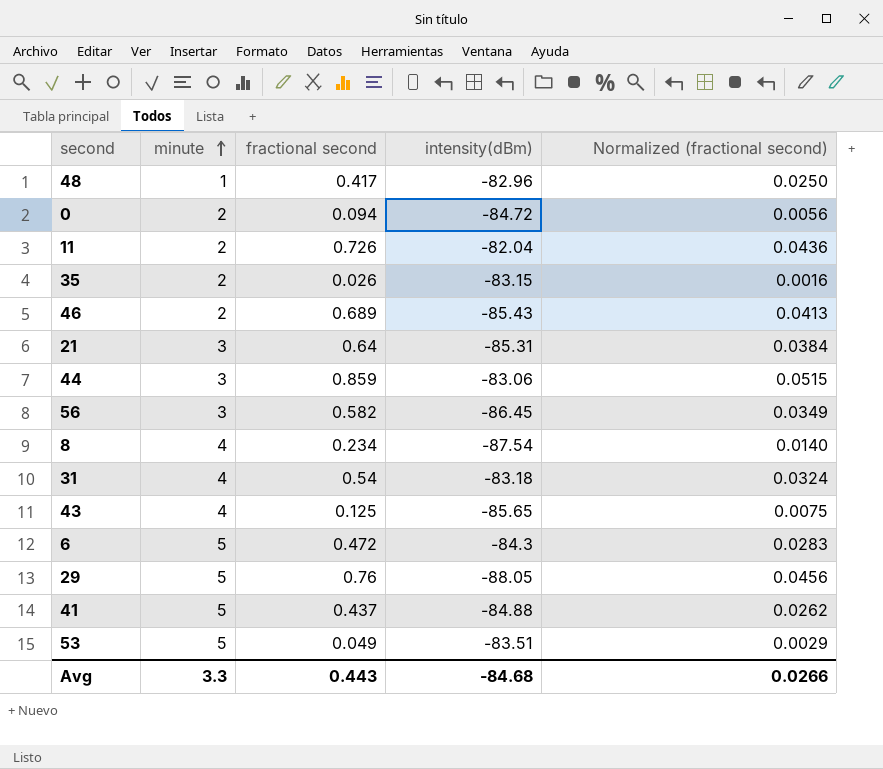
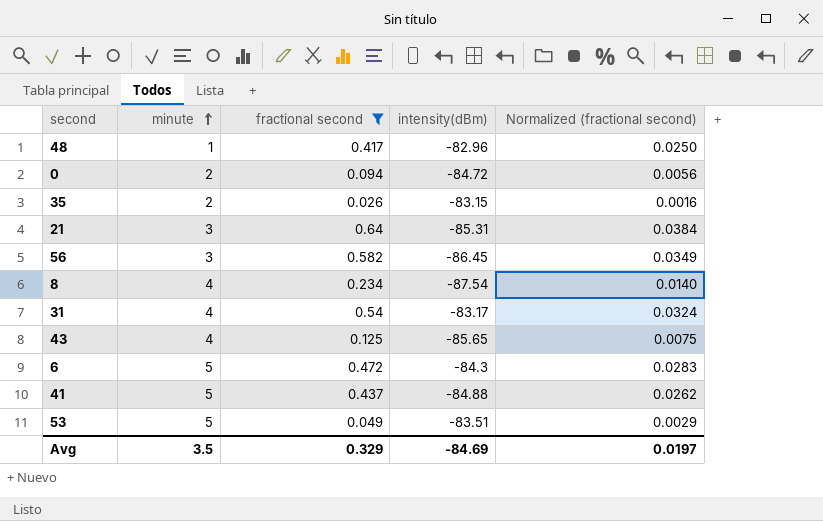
filter: none -> fractional second <= 0.64
31 | intensity(dBm): -83.18 -> -83.17
Avg | minute: 3.3 -> 3.5
Avg | fractional second: 0.443 -> 0.329
Avg | intensity(dBm): -84.68 -> -84.69
Avg | Normalized (fractional second): 0.0266 -> 0.0197

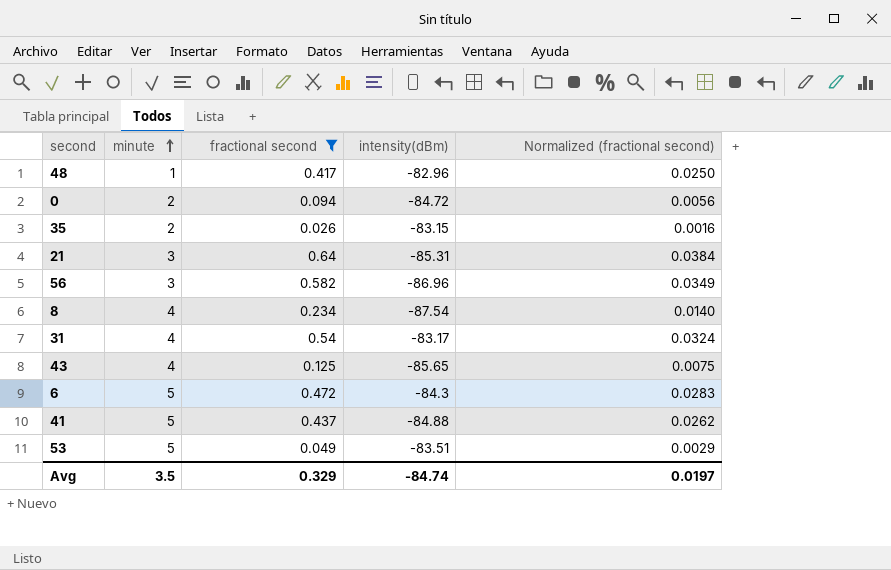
56 | intensity(dBm): -86.45 -> -86.96
Avg | intensity(dBm): -84.69 -> -84.74

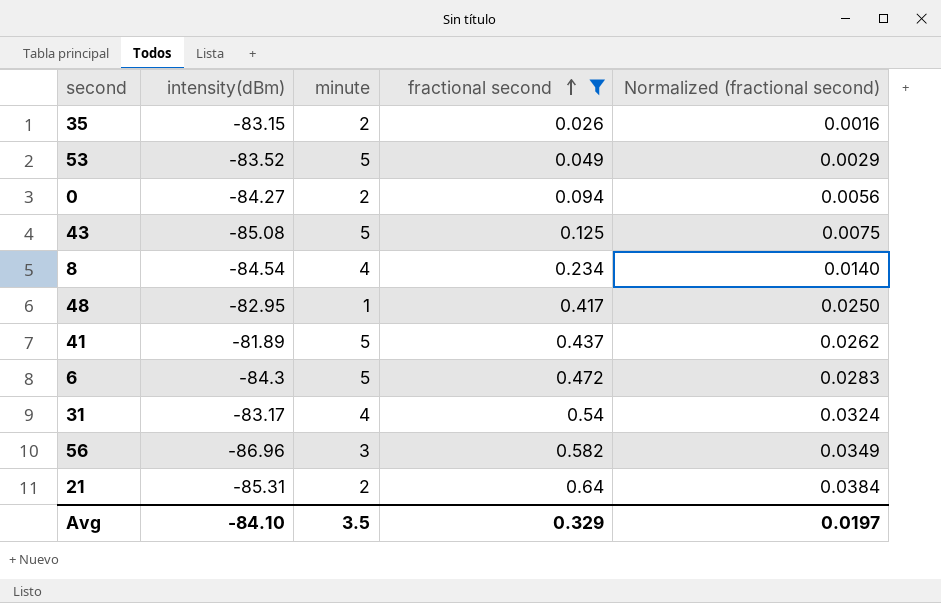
row order: minute ascending -> fractional second ascending
column intensity(dBm) | position: 4 -> 2
53 | intensity(dBm): -83.51 -> -83.52
0 | intensity(dBm): -84.72 -> -84.27
43 | intensity(dBm): -85.65 -> -85.08
43 | minute: 4 -> 5
8 | intensity(dBm): -87.54 -> -84.54
48 | intensity(dBm): -82.96 -> -82.95
41 | intensity(dBm): -84.88 -> -81.89
21 | minute: 3 -> 2
Avg | intensity(dBm): -84.74 -> -84.10

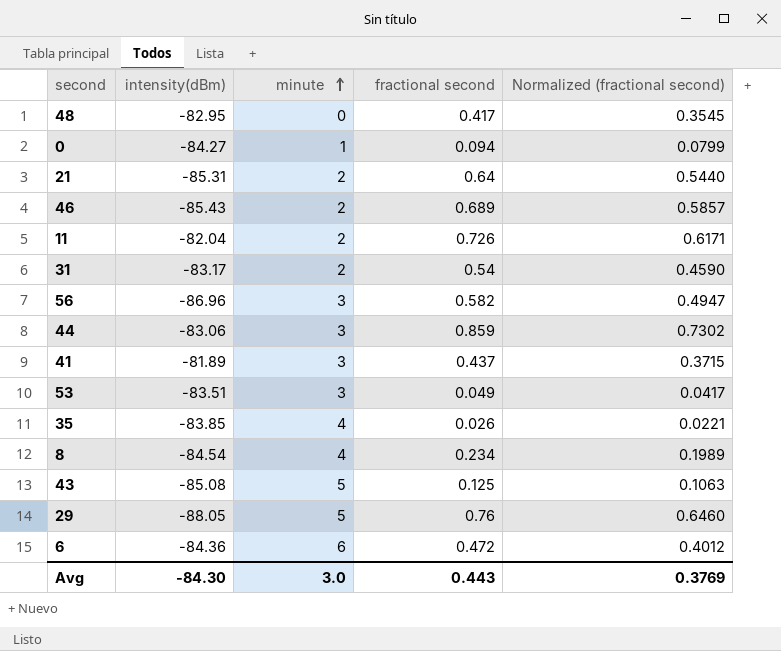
filter: fractional second <= 0.64 -> none
row order: fractional second ascending -> minute ascending
column Normalized (fractional second) | formula: [fractional second] * 0.06 -> [fractional second] * 0.85
48 | minute: 1 -> 0
0 | minute: 2 -> 1
31 | minute: 4 -> 2
41 | minute: 5 -> 3
53 | intensity(dBm): -83.52 -> -83.51
53 | minute: 5 -> 3
35 | intensity(dBm): -83.15 -> -83.85
35 | minute: 2 -> 4
6 | intensity(dBm): -84.3 -> -84.36
6 | minute: 5 -> 6
Avg | intensity(dBm): -84.10 -> -84.30
Avg | minute: 3.5 -> 3.0
Avg | fractional second: 0.329 -> 0.443
Avg | Normalized (fractional second): 0.0197 -> 0.3769

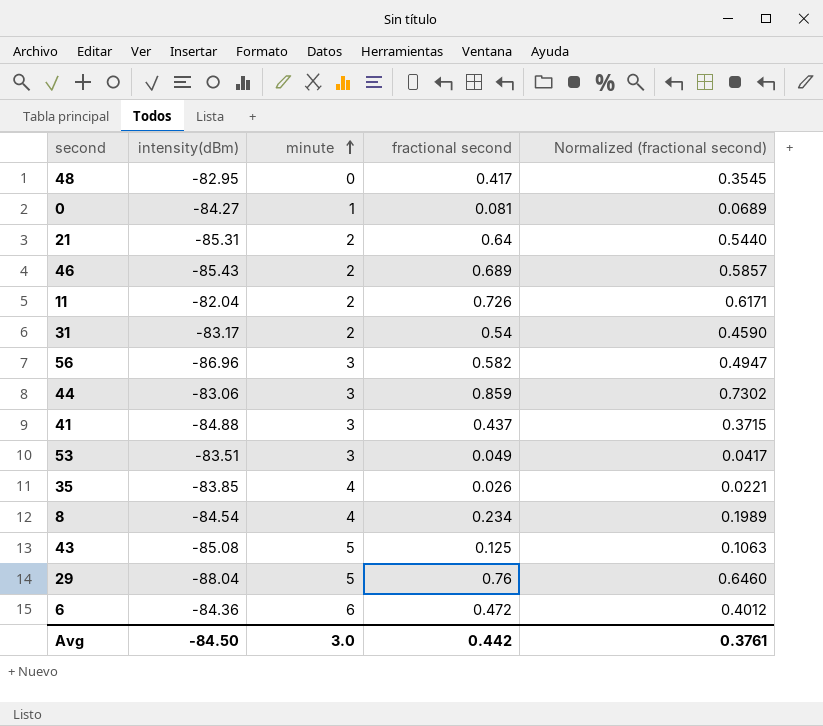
0 | fractional second: 0.094 -> 0.081
0 | Normalized (fractional second): 0.0799 -> 0.0689
41 | intensity(dBm): -81.89 -> -84.88
29 | intensity(dBm): -88.05 -> -88.04
Avg | intensity(dBm): -84.30 -> -84.50
Avg | fractional second: 0.443 -> 0.442
Avg | Normalized (fractional second): 0.3769 -> 0.3761

